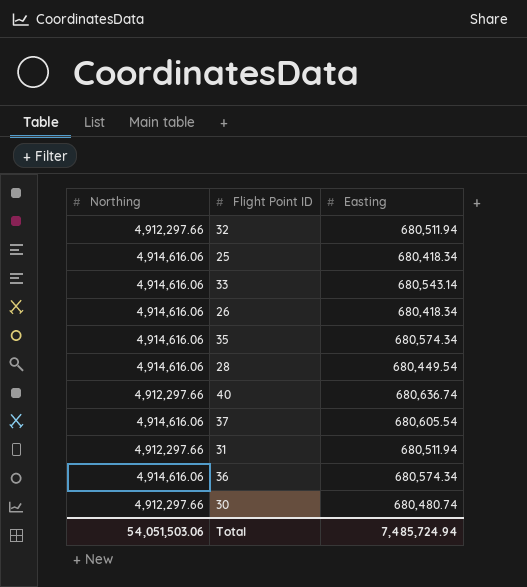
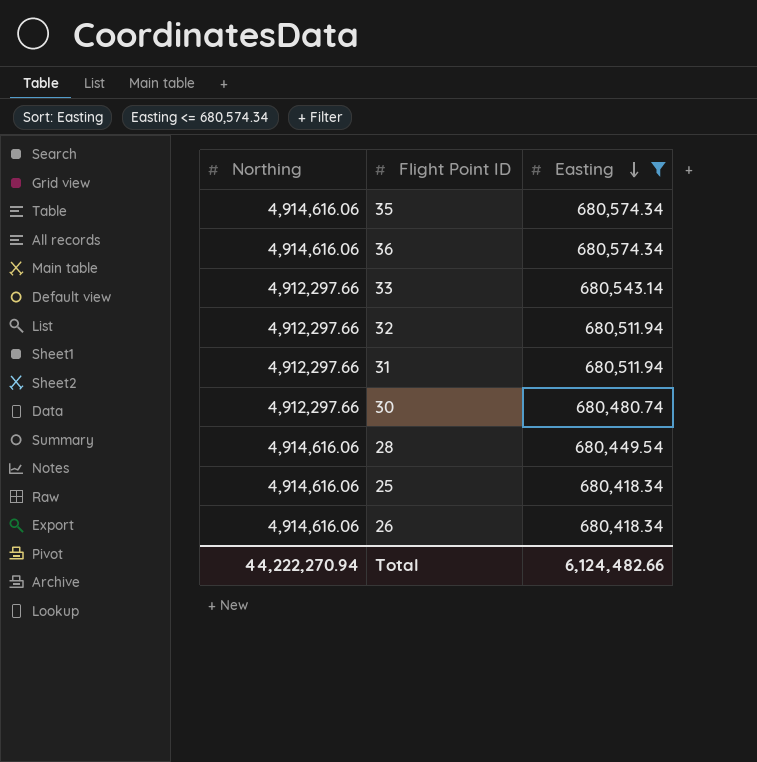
filter: none -> Easting <= 680,574.34
row order: none -> Easting descending
33 | Northing: 4,914,616.06 -> 4,912,297.66
Total | Northing: 54,051,503.06 -> 44,222,270.94
Total | Easting: 7,485,724.94 -> 6,124,482.66

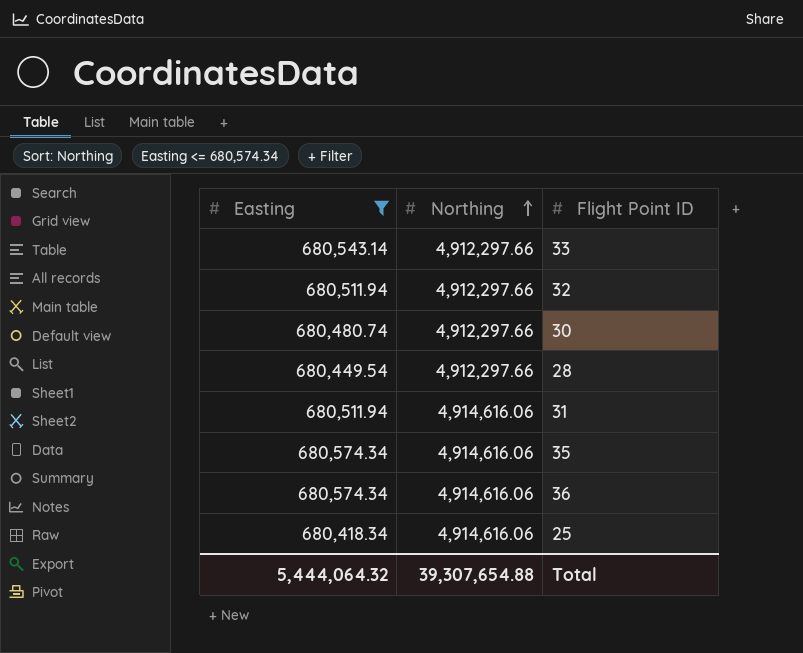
row order: Easting descending -> Northing ascending
column Easting | position: 3 -> 1
row 26: 4,914,616.06 | 680,418.34 -> none
28 | Northing: 4,914,616.06 -> 4,912,297.66
31 | Northing: 4,912,297.66 -> 4,914,616.06
Total | Easting: 6,124,482.66 -> 5,444,064.32
Total | Northing: 44,222,270.94 -> 39,307,654.88

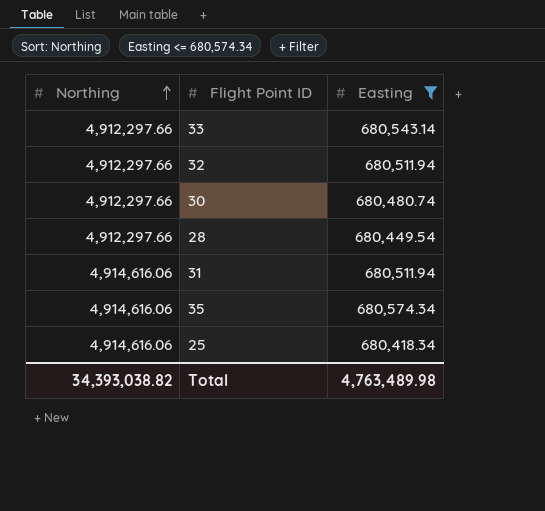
column Easting | position: 1 -> 3
row 36: 680,574.34 | 4,914,616.06 -> none
Total | Northing: 39,307,654.88 -> 34,393,038.82
Total | Easting: 5,444,064.32 -> 4,763,489.98

